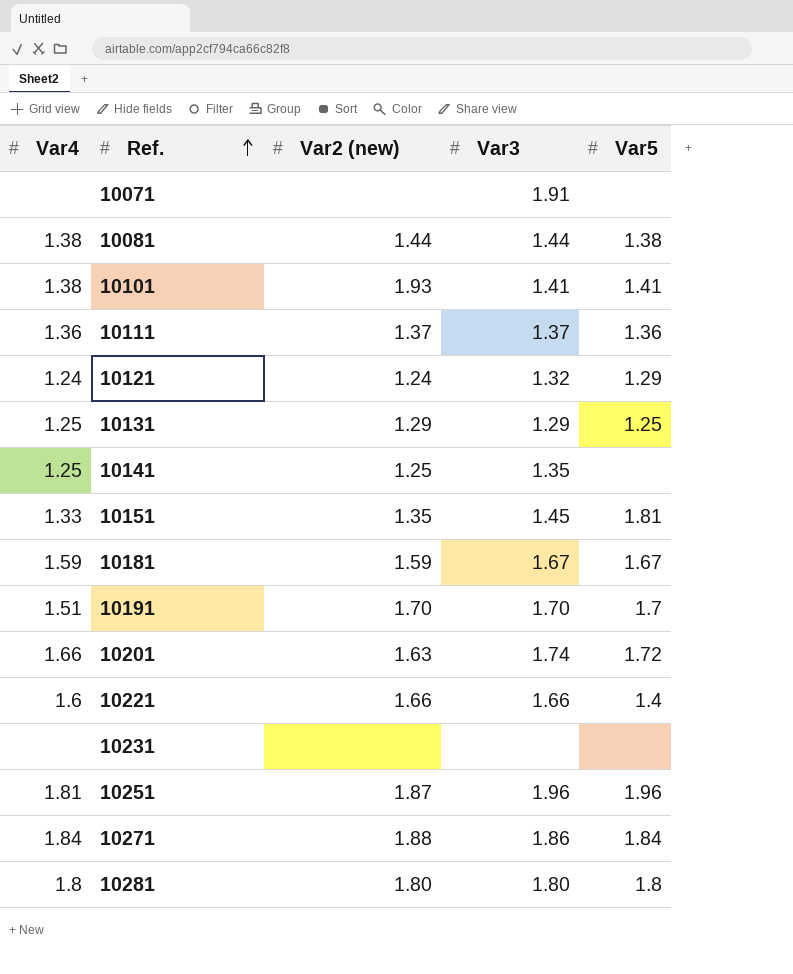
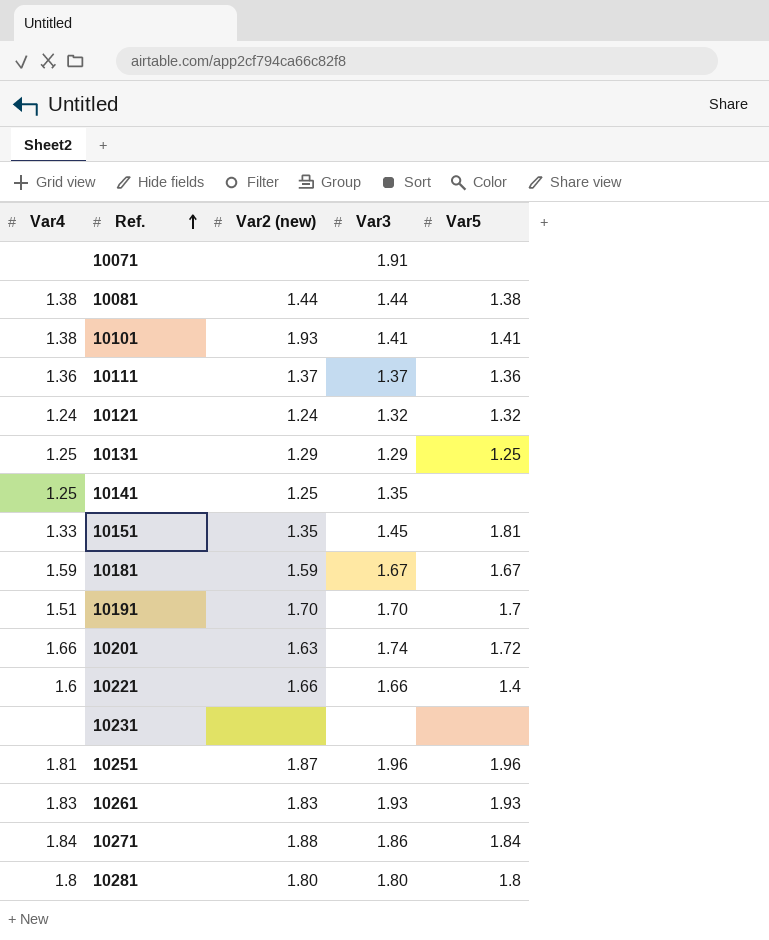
10121 | Var5: 1.29 -> 1.32
row 10261: none -> 1.83 | 1.83 | 1.93 | 1.93

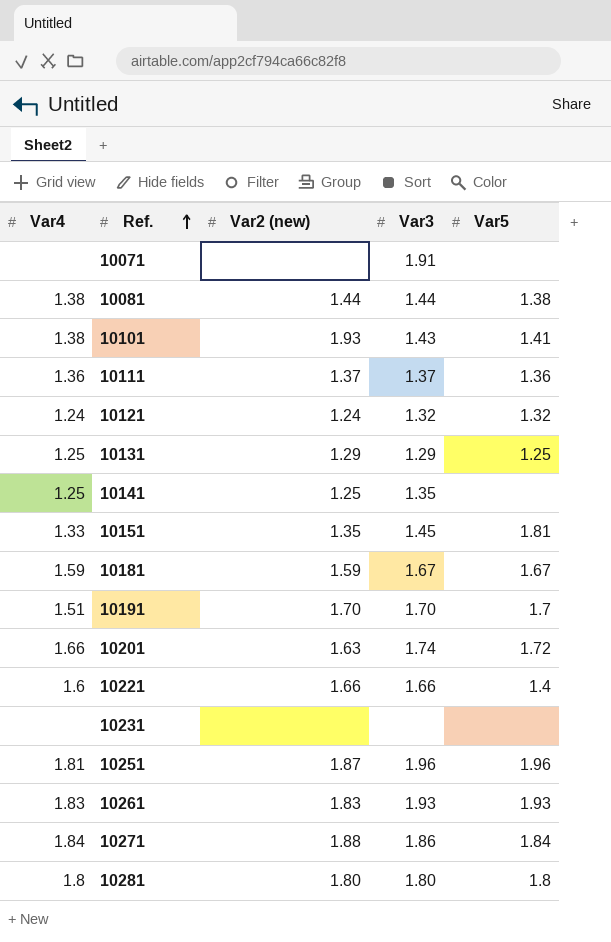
10101 | Var3: 1.41 -> 1.43

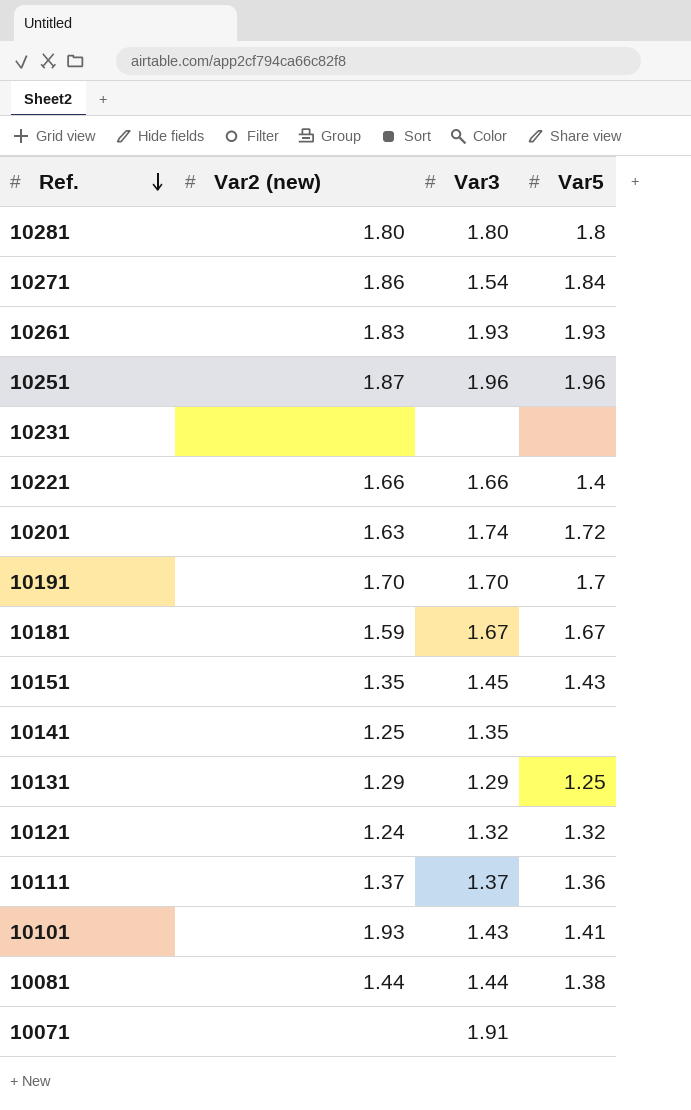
row order: Ref. ascending -> Ref. descending
column Var4 | position: 1 -> none
10271 | Var2 (new): 1.88 -> 1.86
10271 | Var3: 1.86 -> 1.54
10151 | Var5: 1.81 -> 1.43

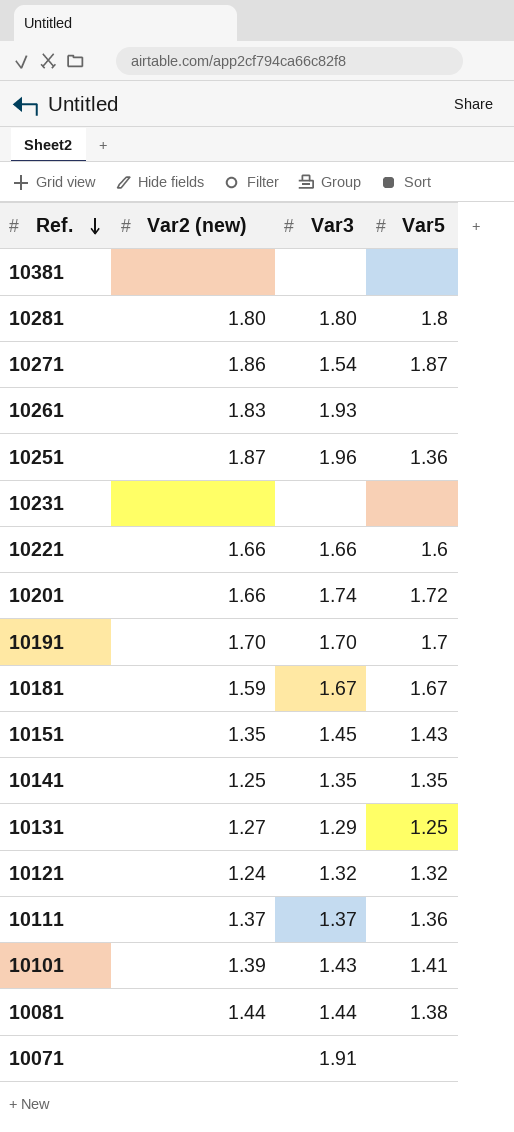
row 10381: none -> none | none | none
10271 | Var5: 1.84 -> 1.87
10261 | Var5: 1.93 -> none
10251 | Var5: 1.96 -> 1.36
10221 | Var5: 1.4 -> 1.6
10201 | Var2 (new): 1.63 -> 1.66
10141 | Var5: none -> 1.35
10131 | Var2 (new): 1.29 -> 1.27
10101 | Var2 (new): 1.93 -> 1.39

